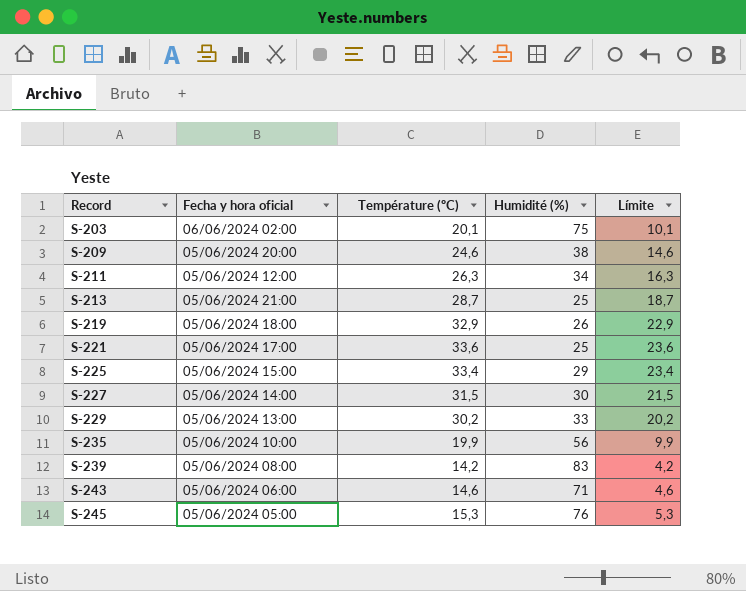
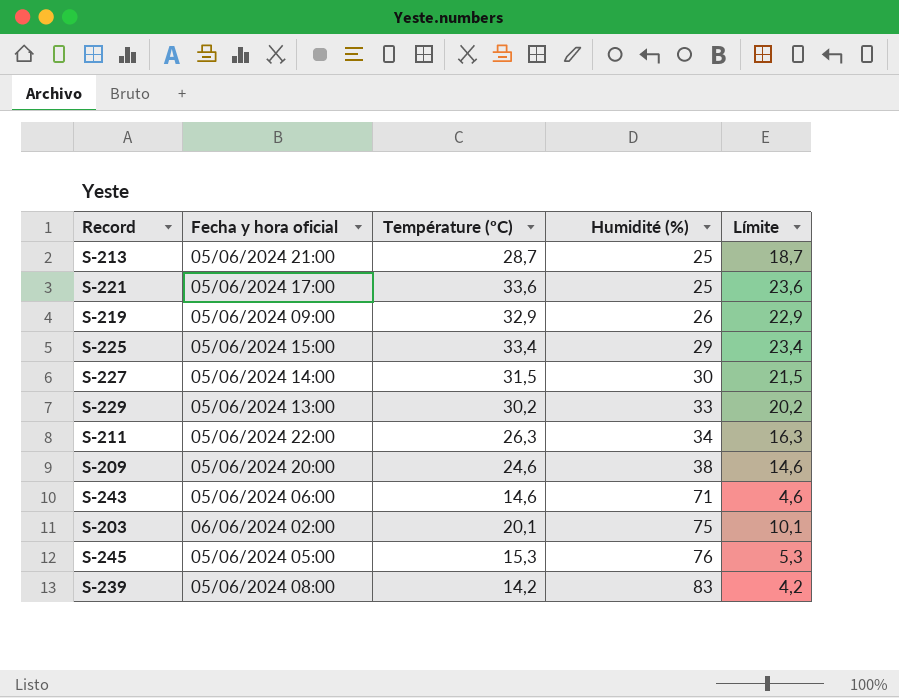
row order: Record ascending -> Humidité (%) ascending
row S-235: 05/06/2024 10:00 | 19,9 | 56 | 9,9 -> none
S-219 | Fecha y hora oficial: 05/06/2024 18:00 -> 05/06/2024 09:00
S-211 | Fecha y hora oficial: 05/06/2024 12:00 -> 05/06/2024 22:00

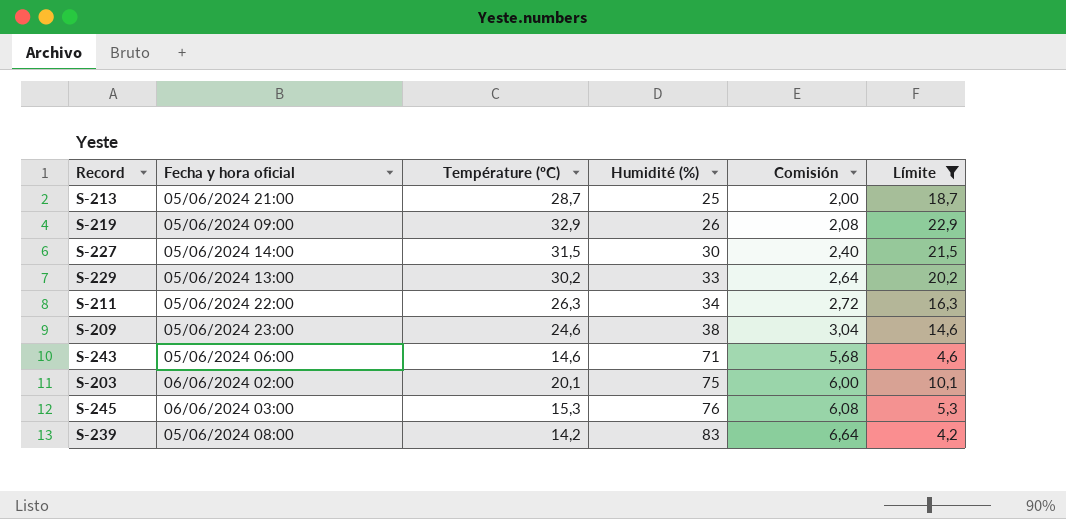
filter: none -> Límite <= 22,9
column Comisión | formula: none -> [Humidité (%)] * 0,08
S-209 | Fecha y hora oficial: 05/06/2024 20:00 -> 05/06/2024 23:00
S-245 | Fecha y hora oficial: 05/06/2024 05:00 -> 06/06/2024 03:00

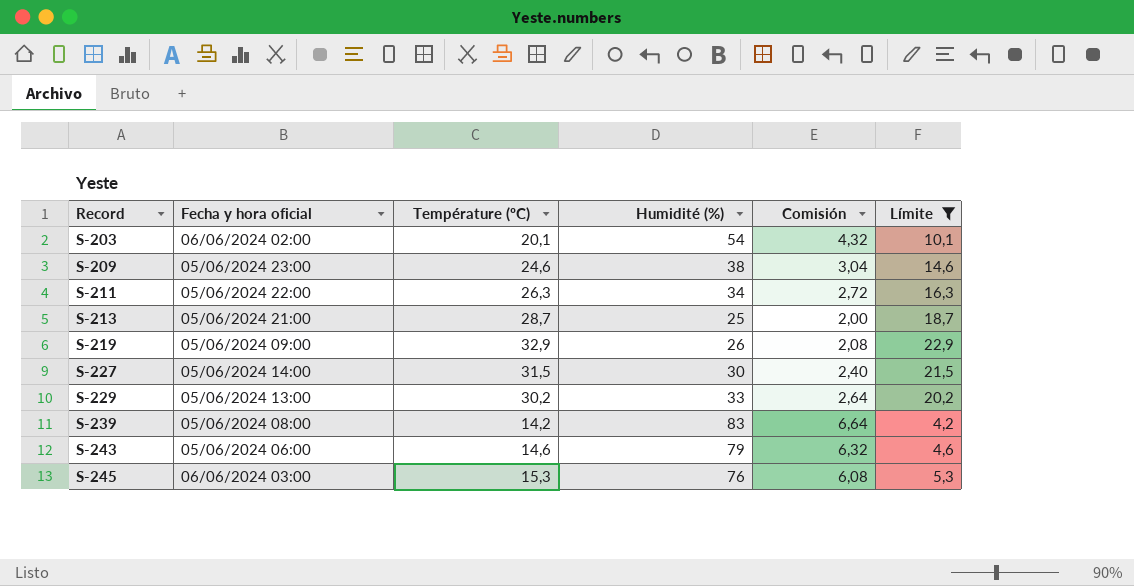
row order: Humidité (%) ascending -> Record ascending
S-203 | Humidité (%): 75 -> 54
S-203 | Comisión: 6,00 -> 4,32
S-243 | Humidité (%): 71 -> 79
S-243 | Comisión: 5,68 -> 6,32

